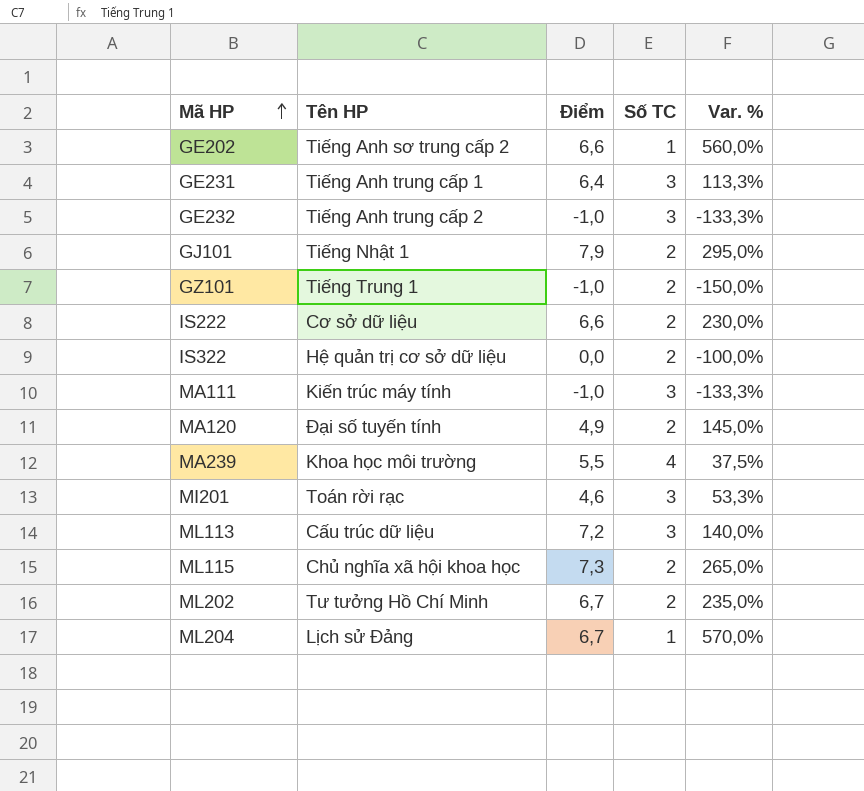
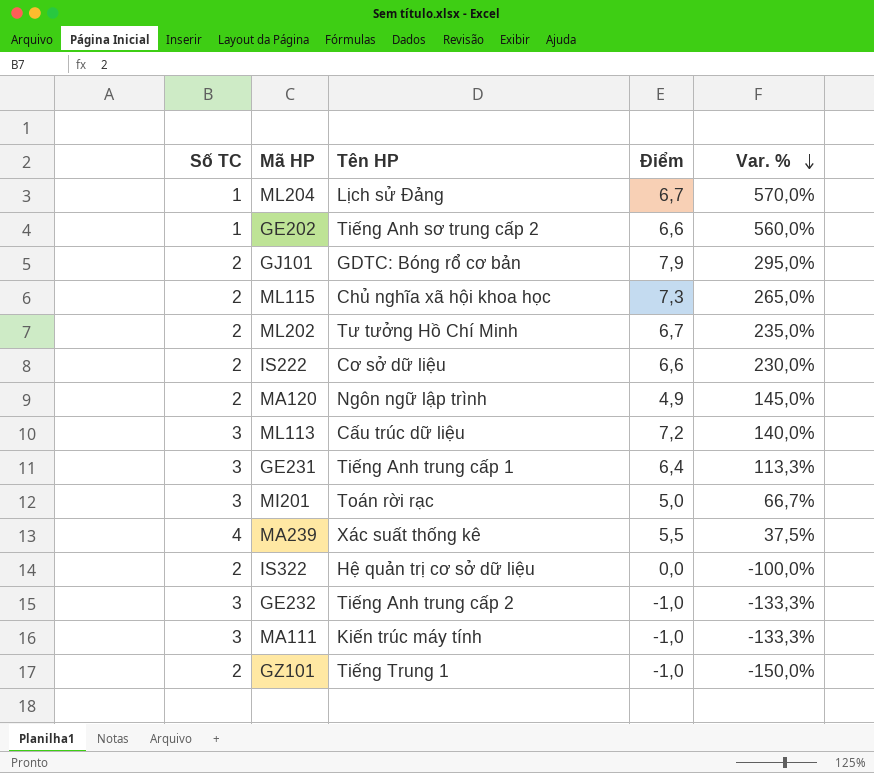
row order: Mã HP ascending -> Var. % descending
column Số TC | position: 4 -> 1
GJ101 | Tên HP: Tiếng Nhật 1 -> GDTC: Bóng rổ cơ bản
MA120 | Tên HP: Đại số tuyến tính -> Ngôn ngữ lập trình
MI201 | Điểm: 4,6 -> 5,0
MI201 | Var. %: 53,3% -> 66,7%
MA239 | Tên HP: Khoa học môi trường -> Xác suất thống kê

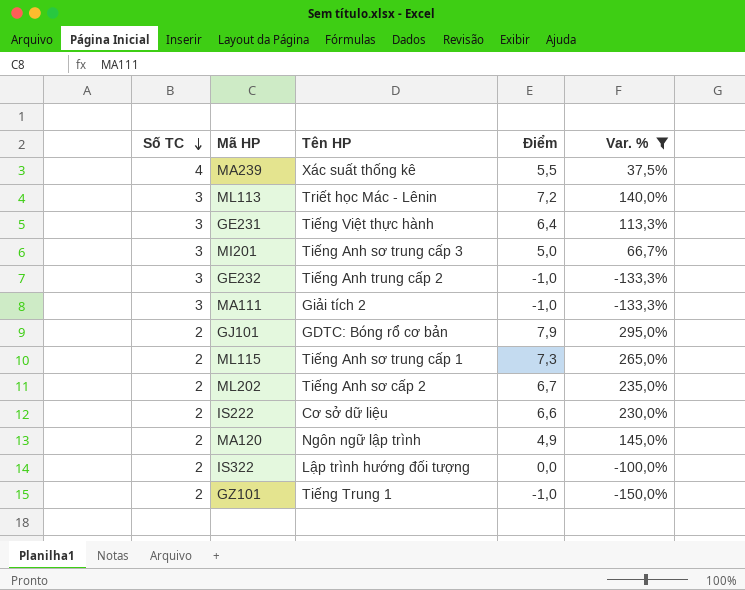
filter: none -> Var. % <= 295,0%
row order: Var. % descending -> Số TC descending
ML113 | Tên HP: Cấu trúc dữ liệu -> Triết học Mác - Lênin
GE231 | Tên HP: Tiếng Anh trung cấp 1 -> Tiếng Việt thực hành
MI201 | Tên HP: Toán rời rạc -> Tiếng Anh sơ trung cấp 3
MA111 | Tên HP: Kiến trúc máy tính -> Giải tích 2
ML115 | Tên HP: Chủ nghĩa xã hội khoa học -> Tiếng Anh sơ trung cấp 1
ML202 | Tên HP: Tư tưởng Hồ Chí Minh -> Tiếng Anh sơ cấp 2
IS322 | Tên HP: Hệ quản trị cơ sở dữ liệu -> Lập trình hướng đối tượng

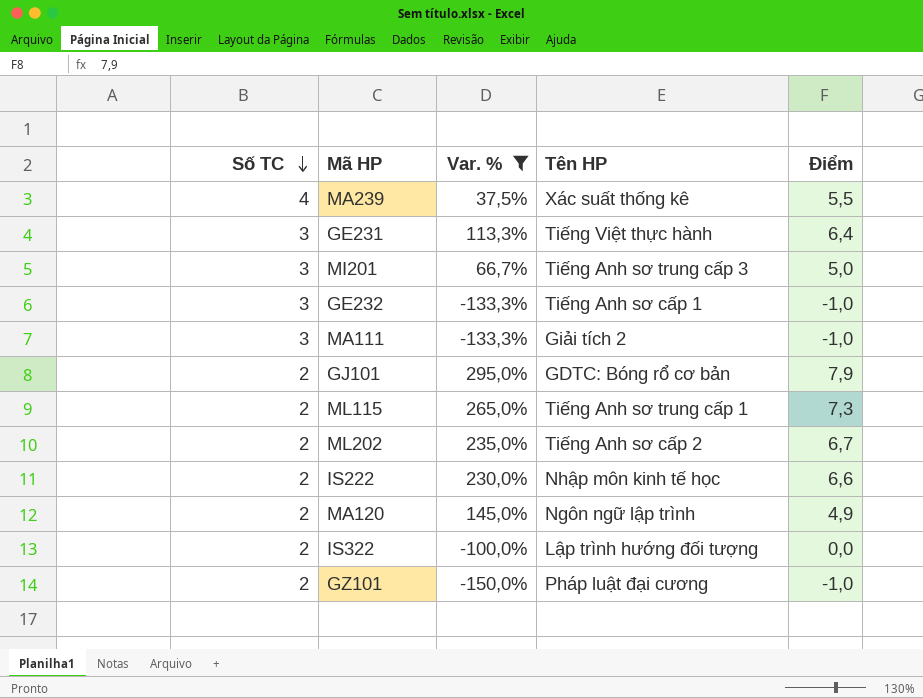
column Var. % | position: 5 -> 3
row ML113: 3 | Triết học Mác - Lênin | 7,2 | 140,0% -> none
GE232 | Tên HP: Tiếng Anh trung cấp 2 -> Tiếng Anh sơ cấp 1
IS222 | Tên HP: Cơ sở dữ liệu -> Nhập môn kinh tế học
GZ101 | Tên HP: Tiếng Trung 1 -> Pháp luật đại cương

